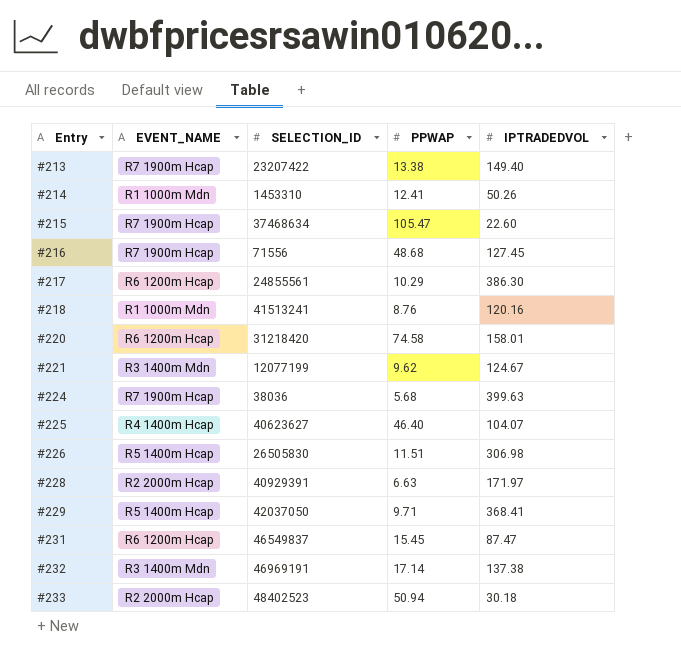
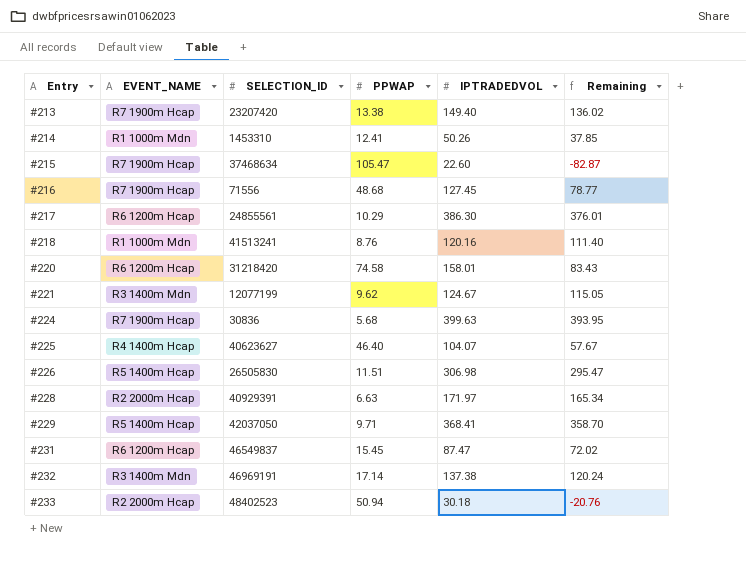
column Remaining | formula: none -> [IPTRADEDVOL] - [PPWAP]
#213 | SELECTION_ID: 23207422 -> 23207420
#224 | SELECTION_ID: 38036 -> 30836

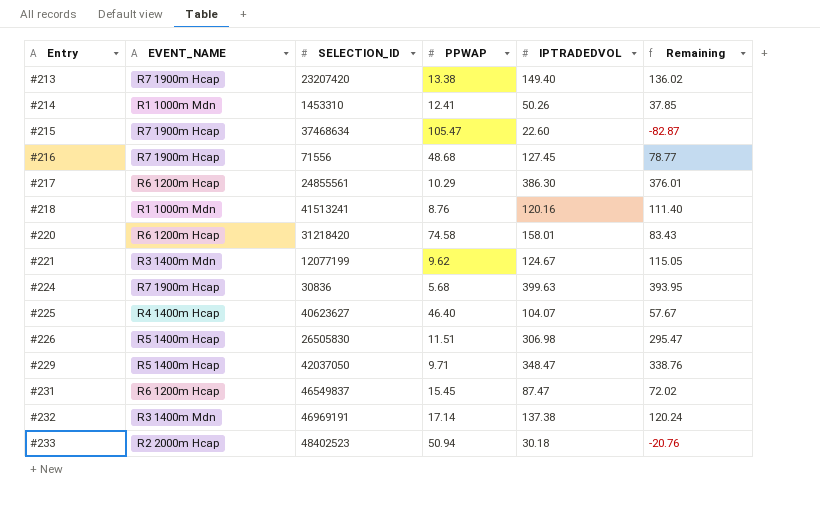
row #228: R2 2000m Hcap | 40929391 | 6.63 | 171.97 | 165.34 -> none
#229 | IPTRADEDVOL: 368.41 -> 348.47
#229 | Remaining: 358.70 -> 338.76

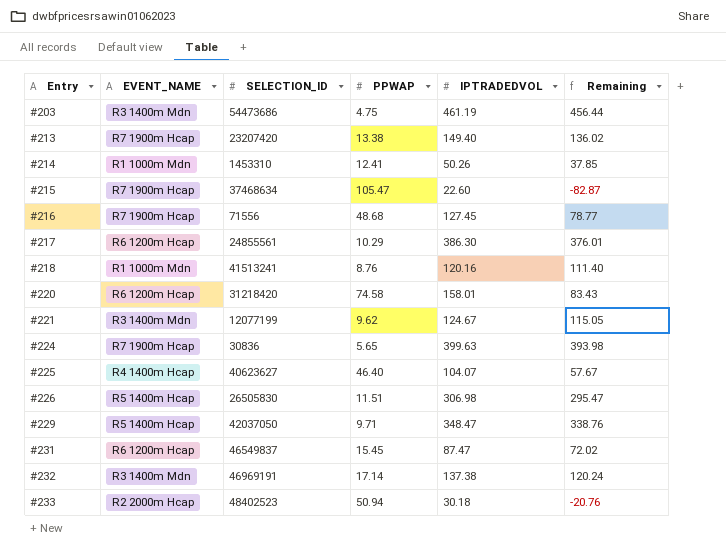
row #203: none -> R3 1400m Mdn | 54473686 | 4.75 | 461.19 | 456.44
#224 | PPWAP: 5.68 -> 5.65
#224 | Remaining: 393.95 -> 393.98

